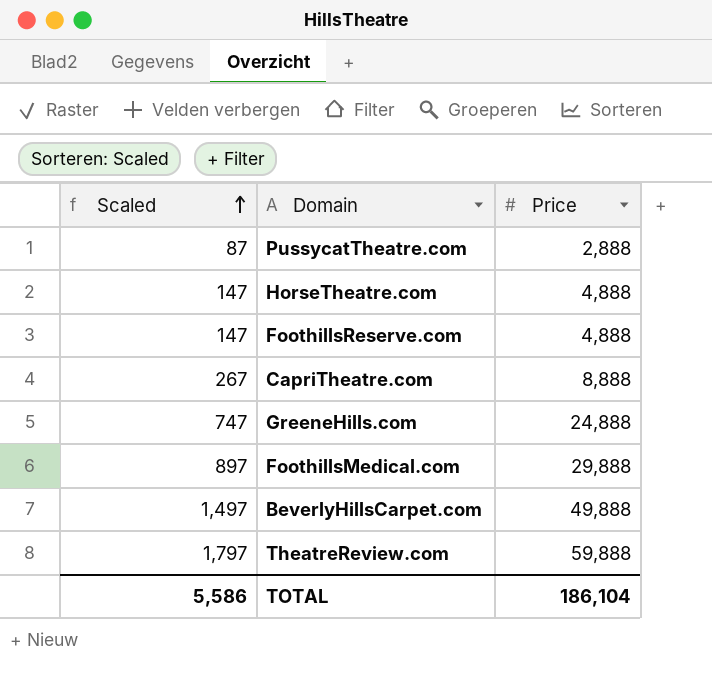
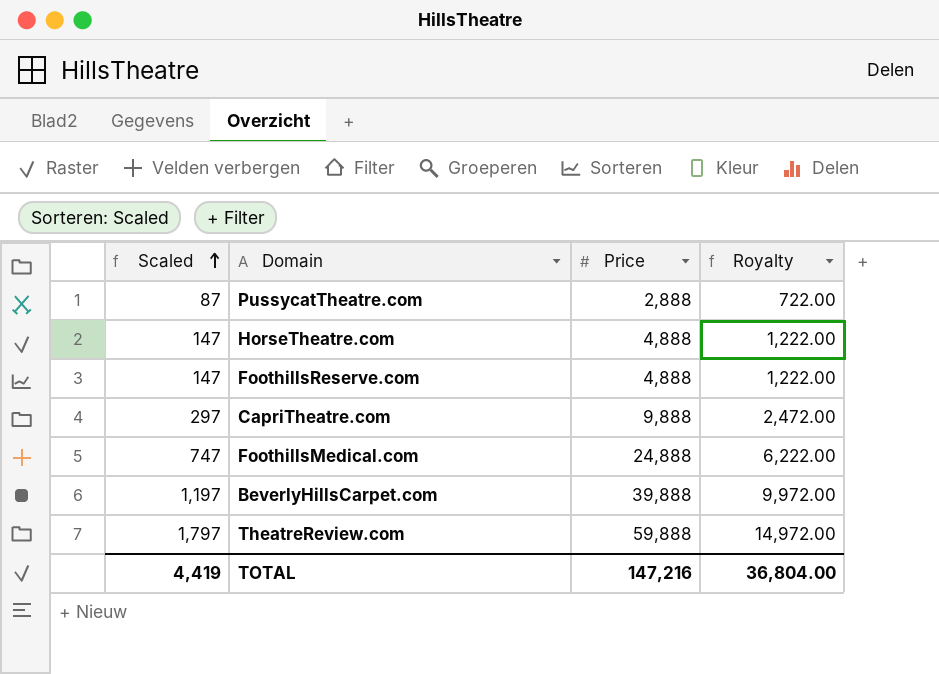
column Royalty | formula: none -> [Price] * 0.25
row GreeneHills.com: 747 | 24,888 -> none
CapriTheatre.com | Scaled: 267 -> 297
CapriTheatre.com | Price: 8,888 -> 9,888
FoothillsMedical.com | Scaled: 897 -> 747
FoothillsMedical.com | Price: 29,888 -> 24,888
BeverlyHillsCarpet.com | Scaled: 1,497 -> 1,197
BeverlyHillsCarpet.com | Price: 49,888 -> 39,888
TOTAL | Scaled: 5,586 -> 4,419
TOTAL | Price: 186,104 -> 147,216

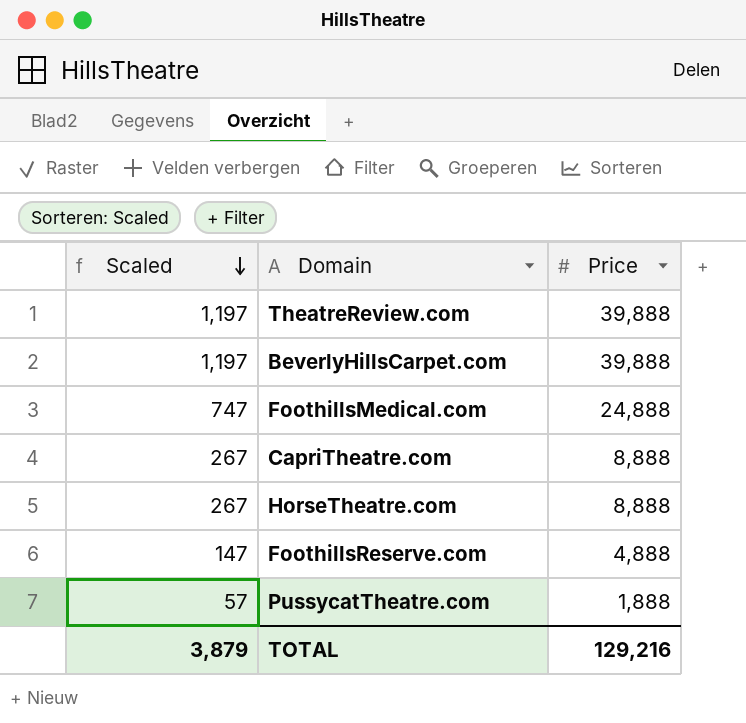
row order: Scaled ascending -> Scaled descending
column Royalty | formula: [Price] * 0.25 -> none
TheatreReview.com | Scaled: 1,797 -> 1,197
TheatreReview.com | Price: 59,888 -> 39,888
CapriTheatre.com | Scaled: 297 -> 267
CapriTheatre.com | Price: 9,888 -> 8,888
HorseTheatre.com | Scaled: 147 -> 267
HorseTheatre.com | Price: 4,888 -> 8,888
PussycatTheatre.com | Scaled: 87 -> 57
PussycatTheatre.com | Price: 2,888 -> 1,888
TOTAL | Scaled: 4,419 -> 3,879
TOTAL | Price: 147,216 -> 129,216

